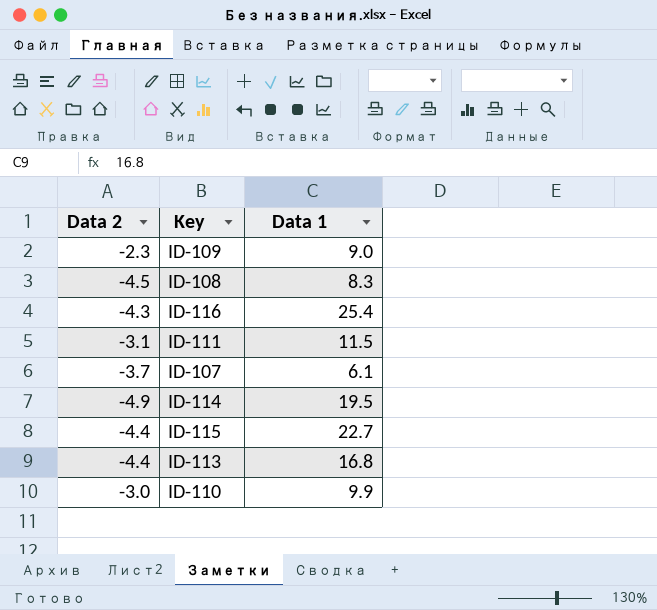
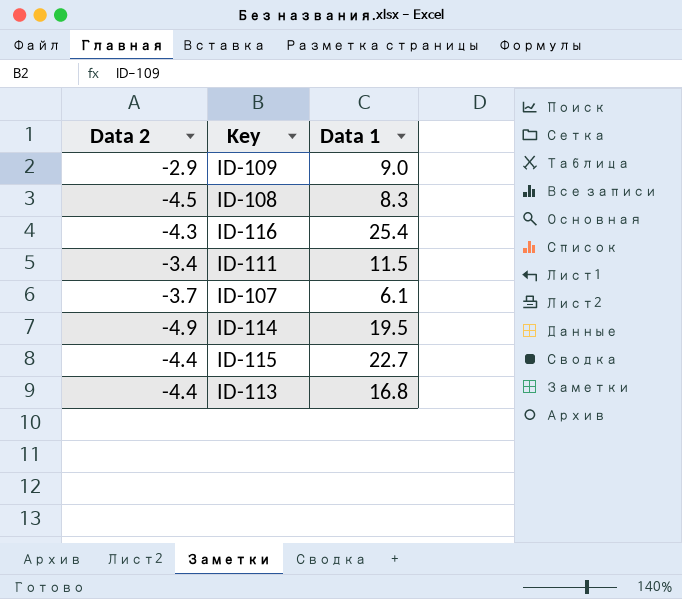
row ID-110: -3.0 | 9.9 -> none
ID-109 | Data 2: -2.3 -> -2.9
ID-111 | Data 2: -3.1 -> -3.4

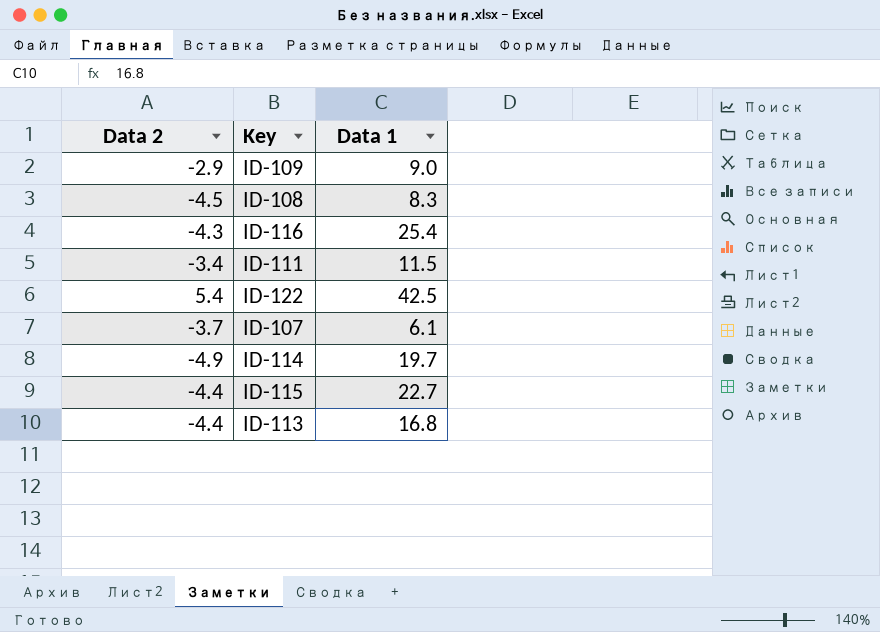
row ID-122: none -> 5.4 | 42.5
ID-114 | Data 1: 19.5 -> 19.7

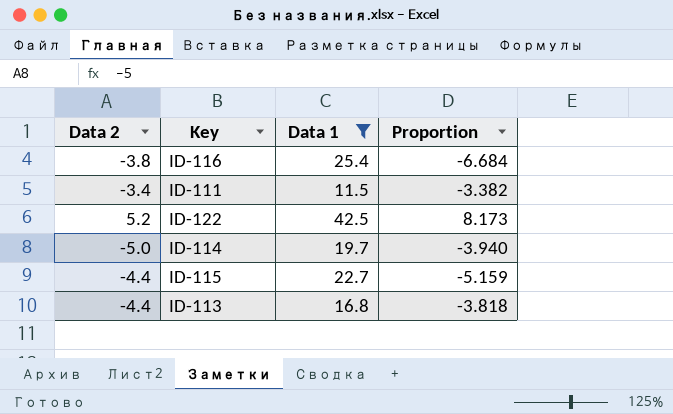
filter: none -> Data 1 >= 11.5
column Proportion | formula: none -> [Data 1] / [Data 2]
ID-116 | Data 2: -4.3 -> -3.8
ID-122 | Data 2: 5.4 -> 5.2
ID-114 | Data 2: -4.9 -> -5.0

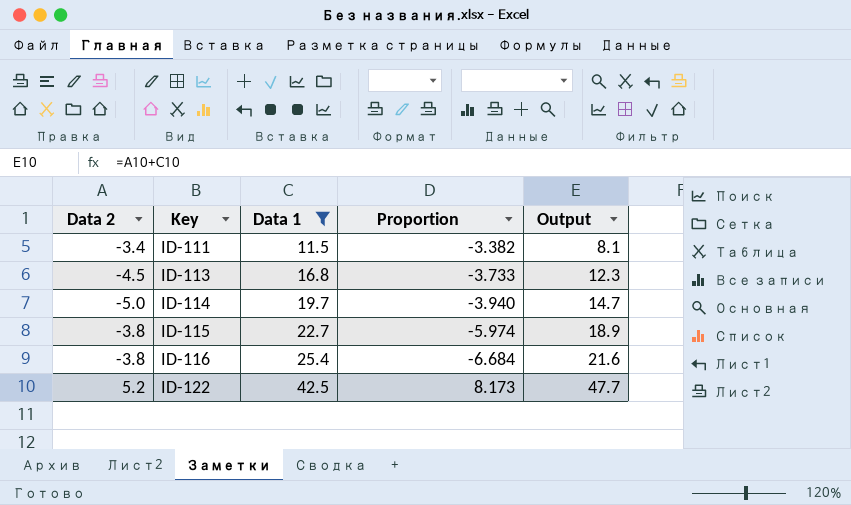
row order: none -> Key ascending
column Output | formula: none -> [Data 2] + [Data 1]
ID-113 | Data 2: -4.4 -> -4.5
ID-113 | Proportion: -3.818 -> -3.733
ID-115 | Data 2: -4.4 -> -3.8
ID-115 | Proportion: -5.159 -> -5.974

